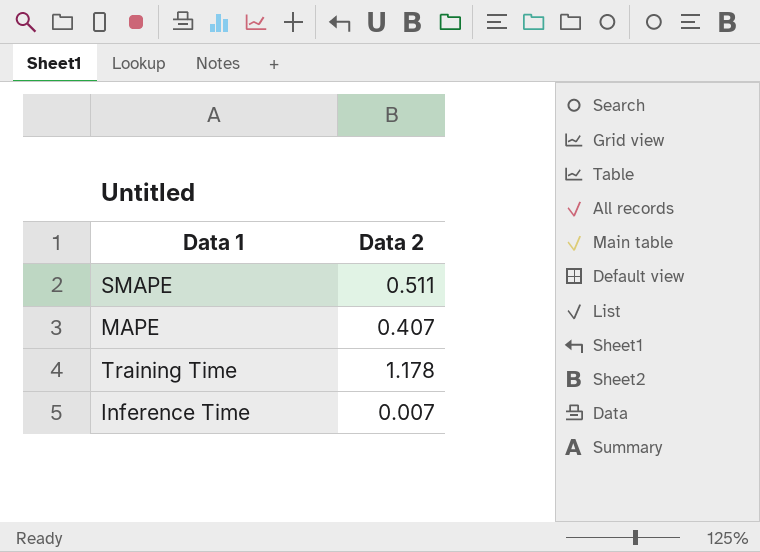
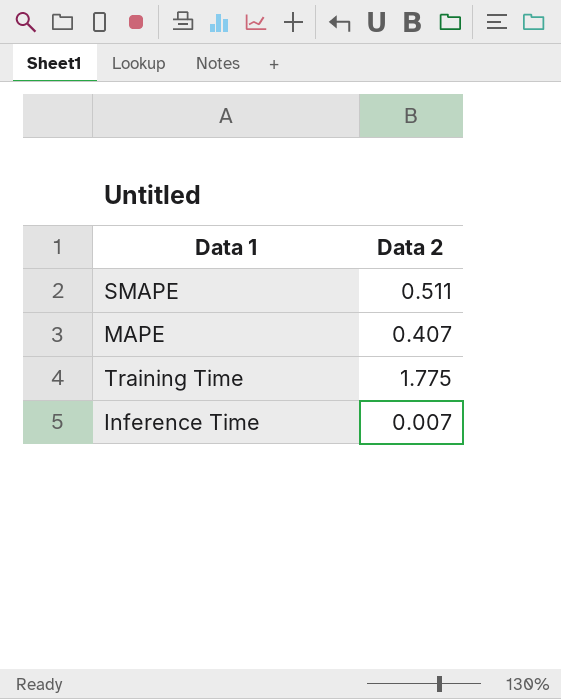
Training Time | Data 2: 1.178 -> 1.775

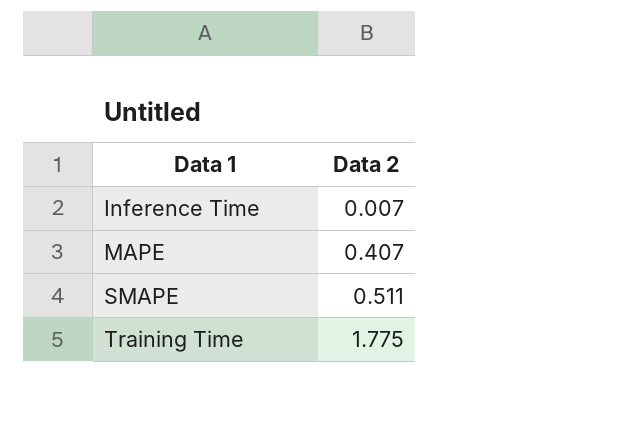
row order: none -> Data 1 ascending

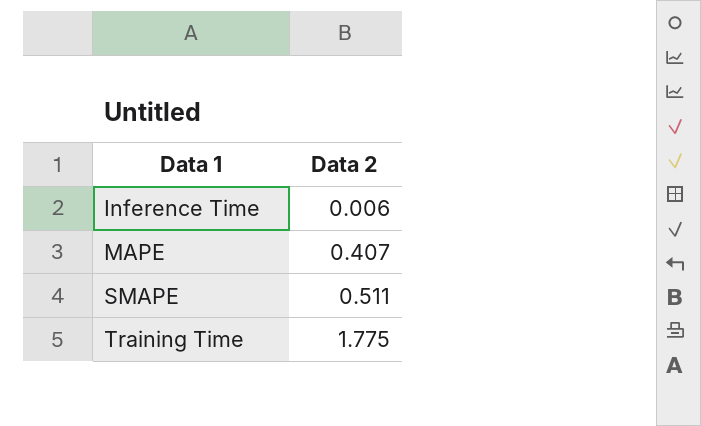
Inference Time | Data 2: 0.007 -> 0.006

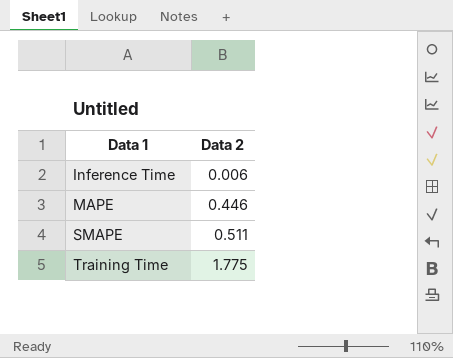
MAPE | Data 2: 0.407 -> 0.446

